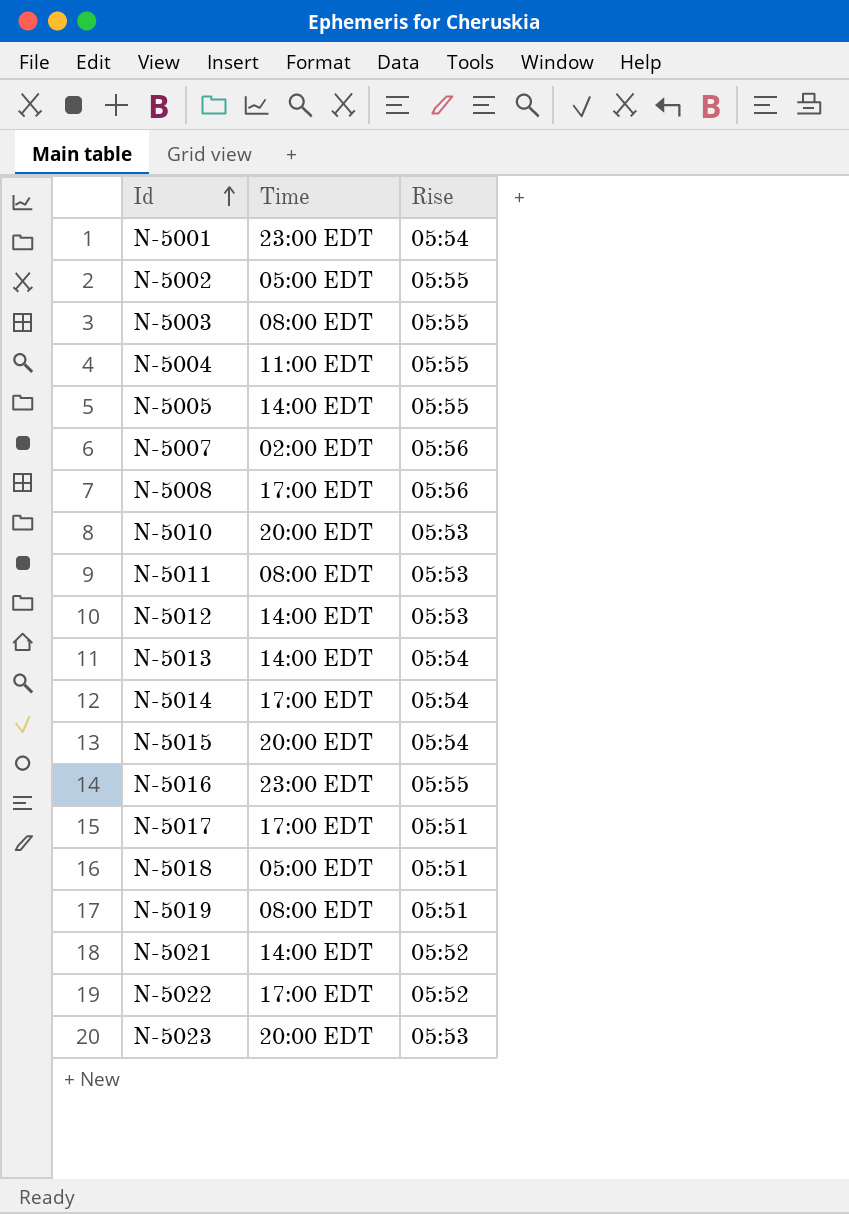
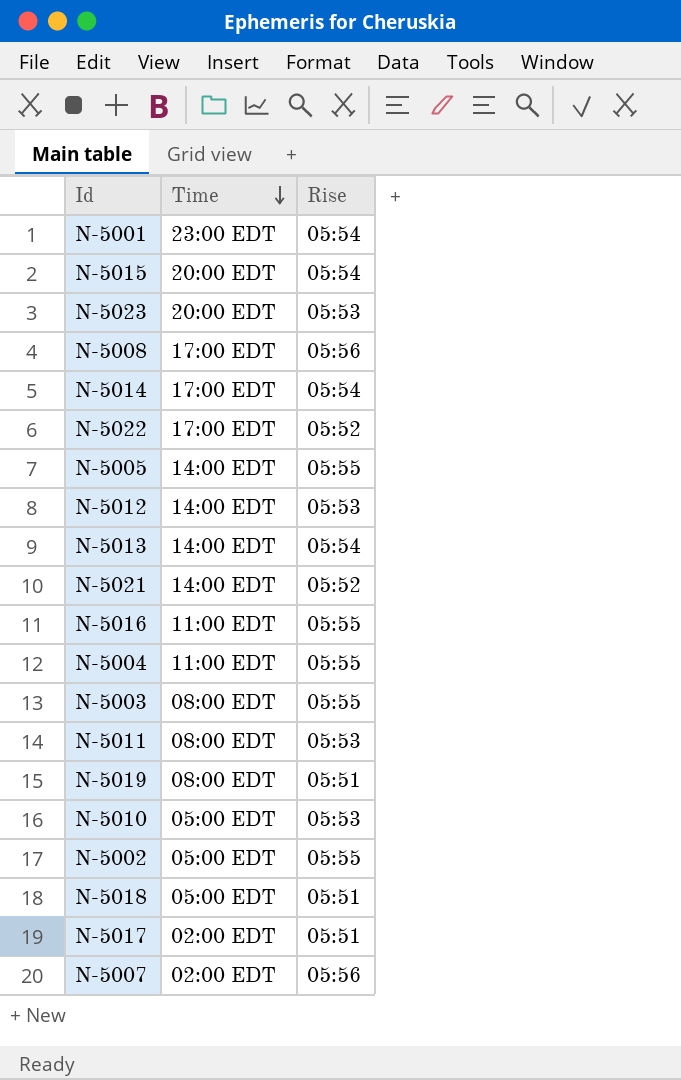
row order: Id ascending -> Time descending
N-5016 | Time: 23:00 EDT -> 11:00 EDT
N-5010 | Time: 20:00 EDT -> 05:00 EDT
N-5017 | Time: 17:00 EDT -> 02:00 EDT

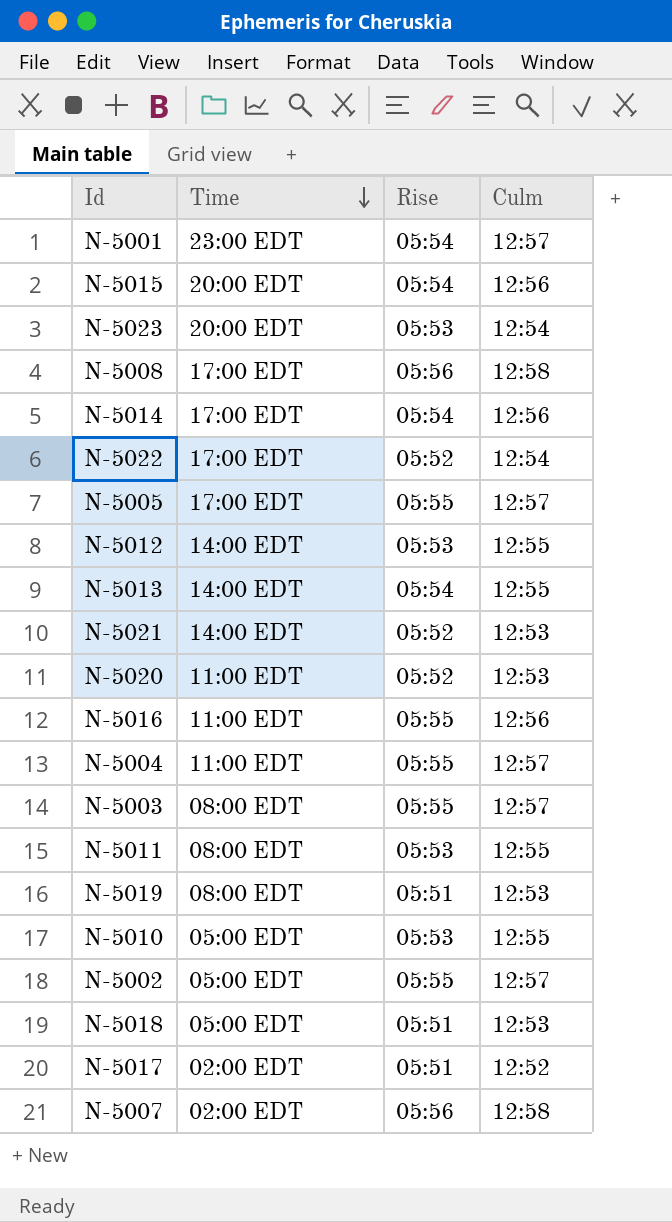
column Culm | position: none -> 4
N-5005 | Time: 14:00 EDT -> 17:00 EDT
row N-5020: none -> 11:00 EDT | 05:52 | 12:53

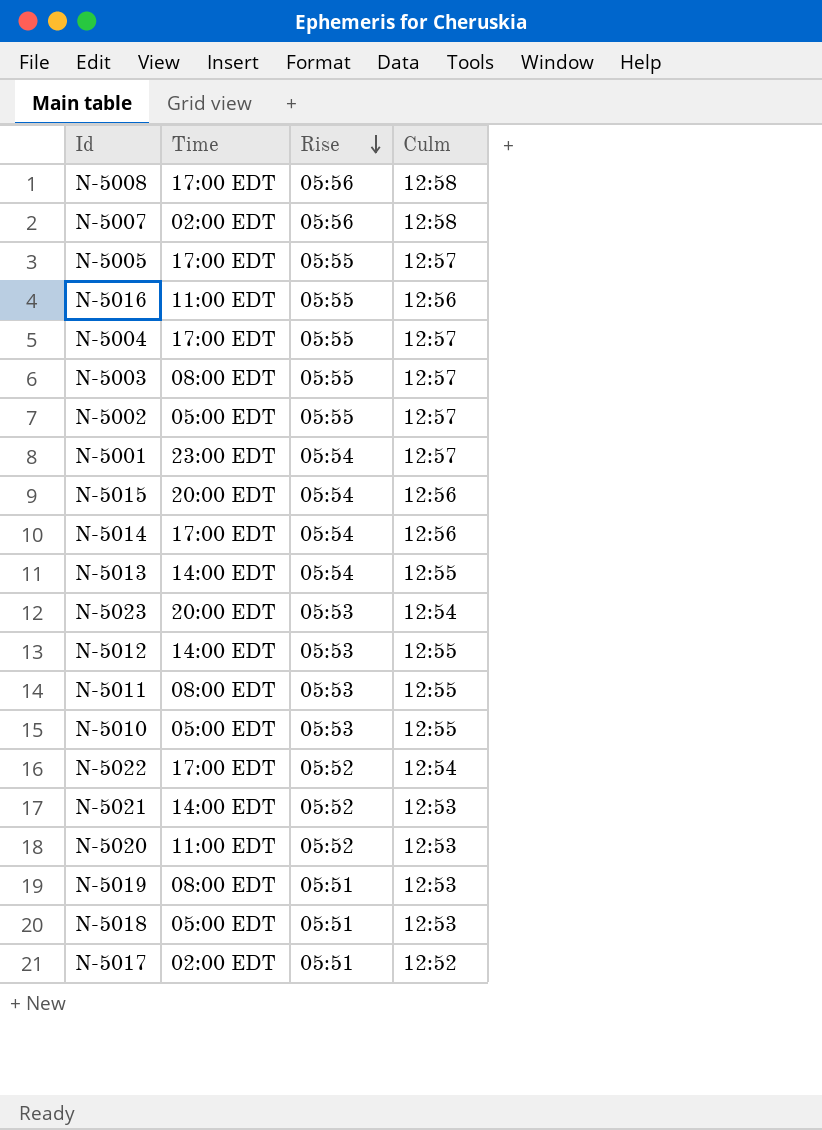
row order: Time descending -> Rise descending
N-5004 | Time: 11:00 EDT -> 17:00 EDT

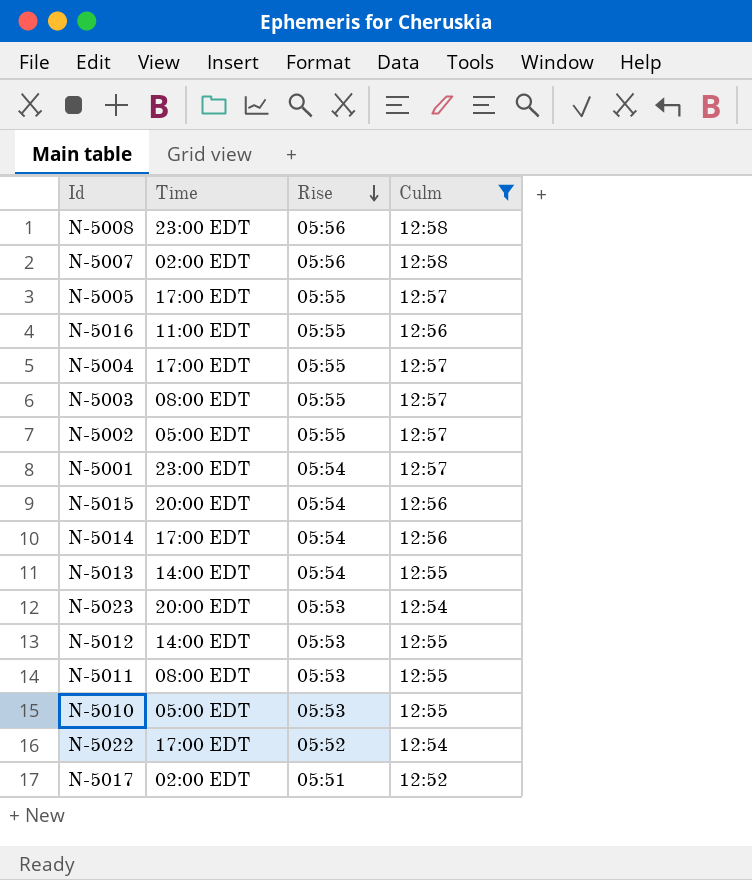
filter: none -> Culm != 12:53
N-5008 | Time: 17:00 EDT -> 23:00 EDT

